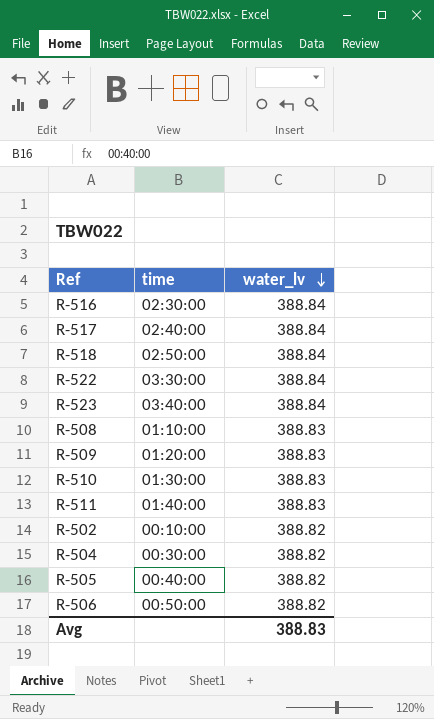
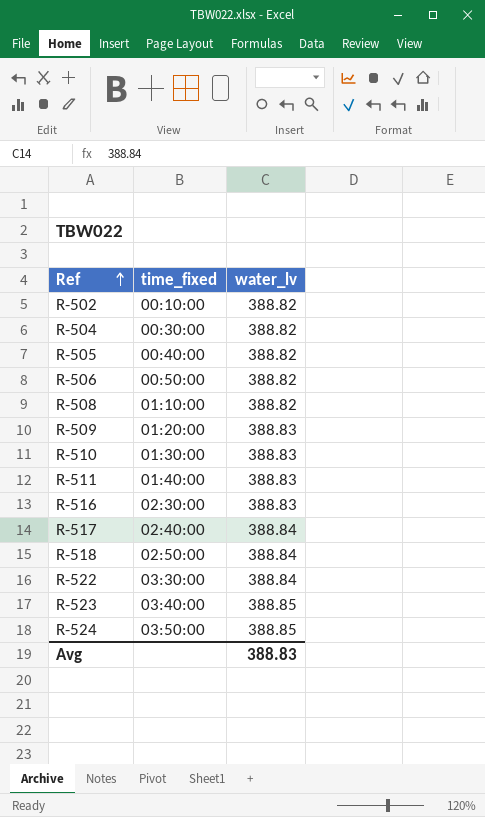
row order: water_lv descending -> Ref ascending
column name: time -> time_fixed
R-508 | water_lv: 388.83 -> 388.82
R-516 | water_lv: 388.84 -> 388.83
R-523 | water_lv: 388.84 -> 388.85
row R-524: none -> 03:50:00 | 388.85

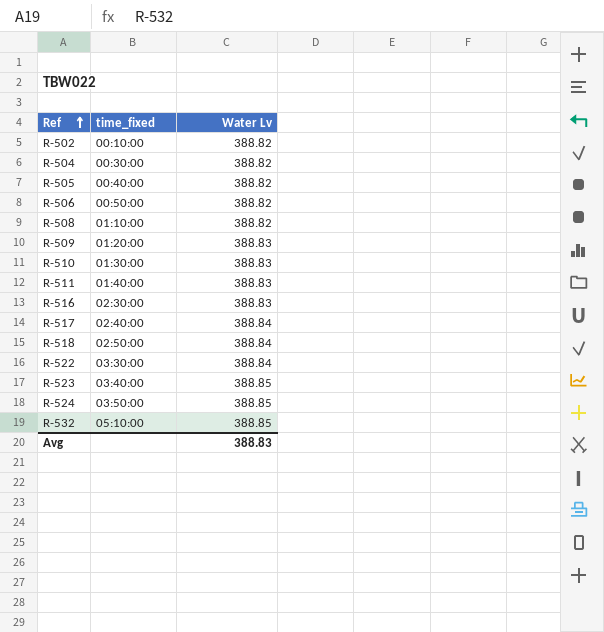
column name: water_lv -> Water Lv
row R-532: none -> 05:10:00 | 388.85

